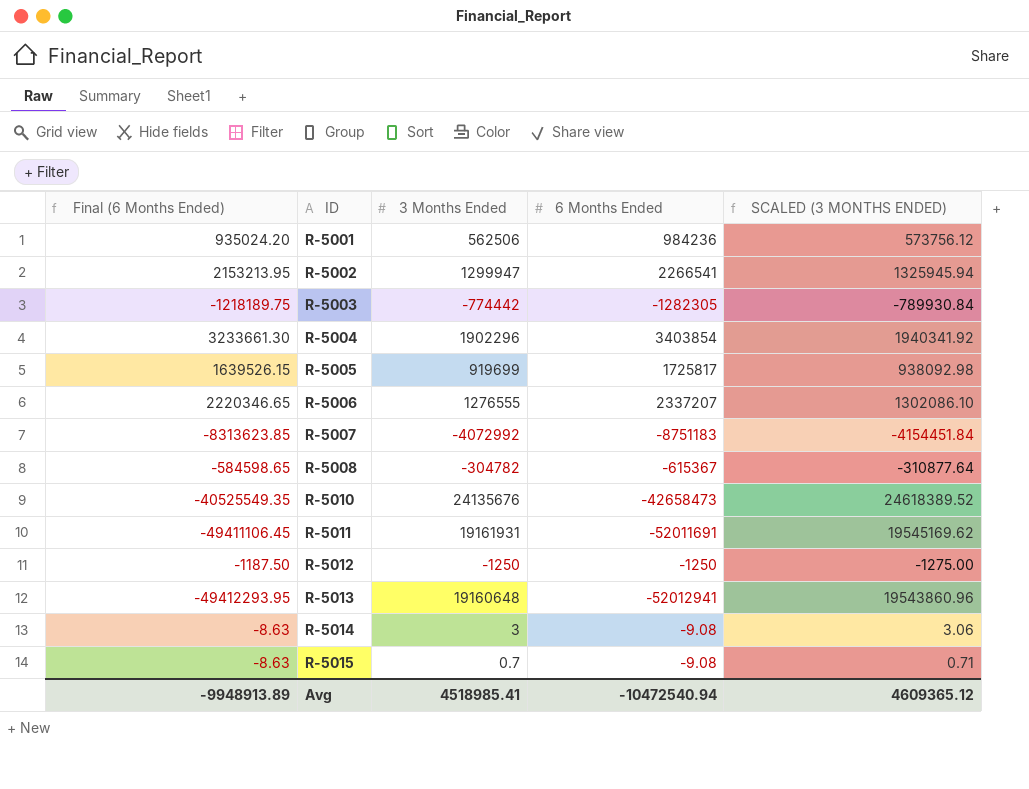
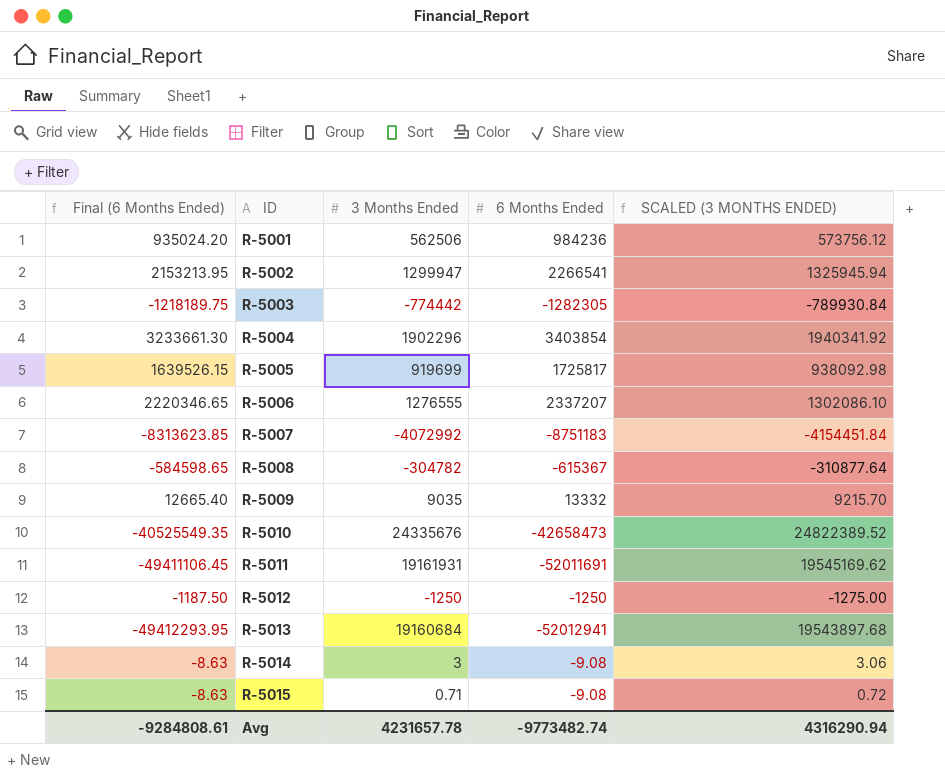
row R-5009: none -> 12665.40 | 9035 | 13332 | 9215.70
R-5010 | 3 Months Ended: 24135676 -> 24335676
R-5010 | SCALED (3 MONTHS ENDED): 24618389.52 -> 24822389.52
R-5013 | 3 Months Ended: 19160648 -> 19160684
R-5013 | SCALED (3 MONTHS ENDED): 19543860.96 -> 19543897.68
R-5015 | 3 Months Ended: 0.7 -> 0.71
R-5015 | SCALED (3 MONTHS ENDED): 0.71 -> 0.72
Avg | Final (6 Months Ended): -9948913.89 -> -9284808.61
Avg | 3 Months Ended: 4518985.41 -> 4231657.78
Avg | 6 Months Ended: -10472540.94 -> -9773482.74
Avg | SCALED (3 MONTHS ENDED): 4609365.12 -> 4316290.94

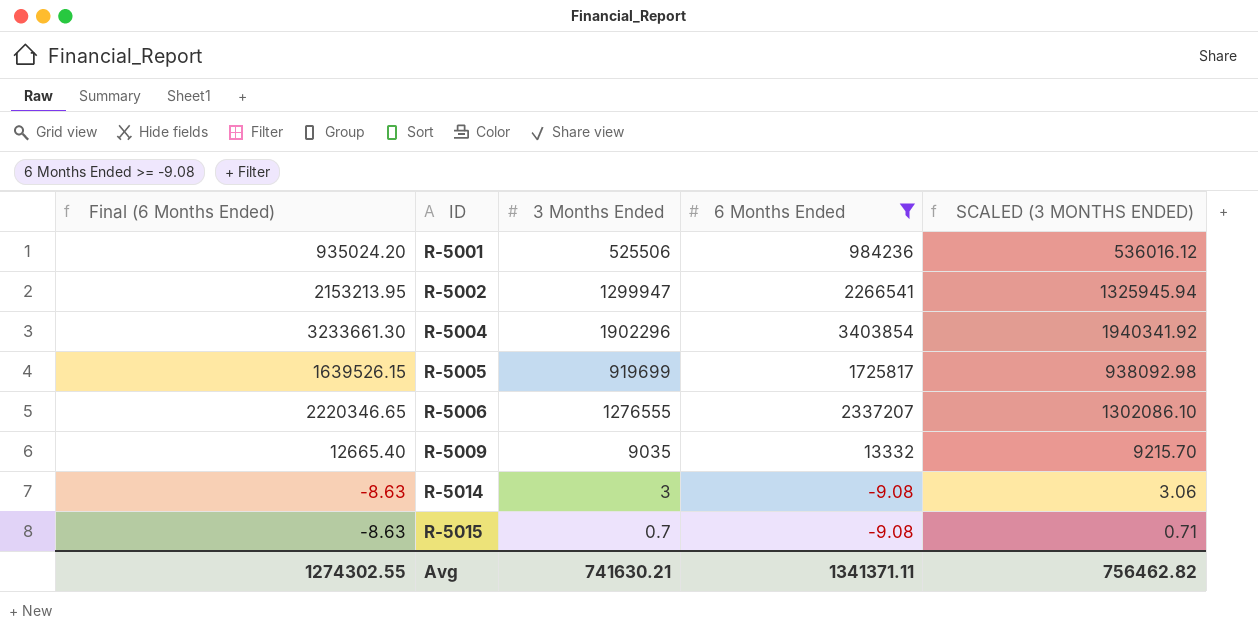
filter: none -> 6 Months Ended >= -9.08
R-5001 | 3 Months Ended: 562506 -> 525506
R-5001 | SCALED (3 MONTHS ENDED): 573756.12 -> 536016.12
R-5015 | 3 Months Ended: 0.71 -> 0.7
R-5015 | SCALED (3 MONTHS ENDED): 0.72 -> 0.71
Avg | Final (6 Months Ended): -9284808.61 -> 1274302.55
Avg | 3 Months Ended: 4231657.78 -> 741630.21
Avg | 6 Months Ended: -9773482.74 -> 1341371.11
Avg | SCALED (3 MONTHS ENDED): 4316290.94 -> 756462.82

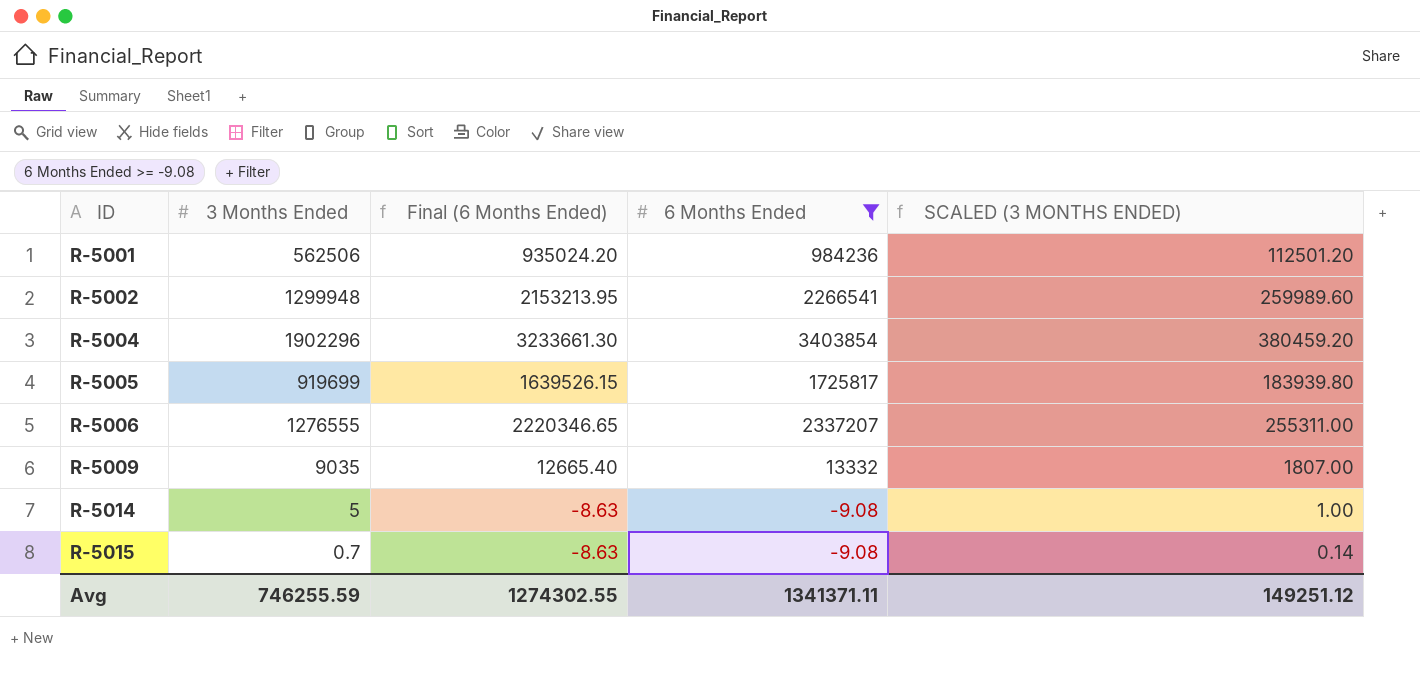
column Final (6 Months Ended) | position: 1 -> 3
column SCALED (3 MONTHS ENDED) | formula: [3 Months Ended] * 1.02 -> [3 Months Ended] * 0.2
R-5001 | 3 Months Ended: 525506 -> 562506
R-5002 | 3 Months Ended: 1299947 -> 1299948
R-5014 | 3 Months Ended: 3 -> 5
Avg | 3 Months Ended: 741630.21 -> 746255.59
Avg | SCALED (3 MONTHS ENDED): 756462.82 -> 149251.12

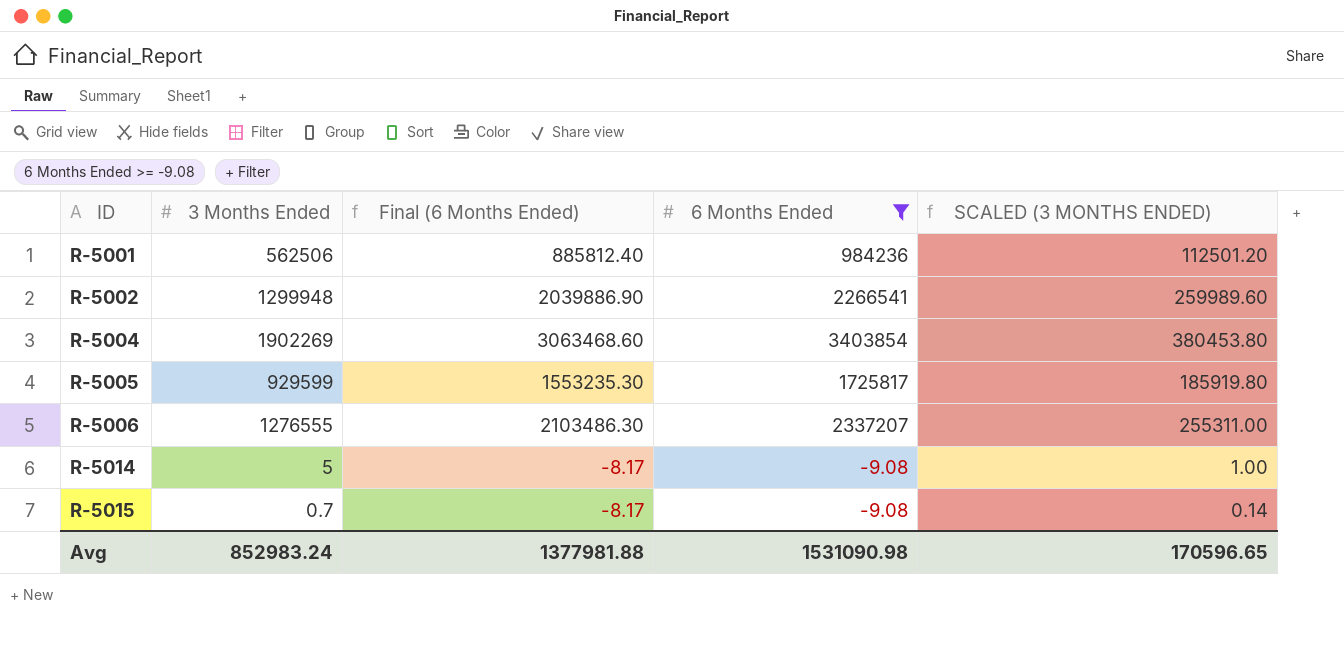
column Final (6 Months Ended) | formula: [6 Months Ended] * 0.95 -> [6 Months Ended] * 0.9
row R-5009: 9035 | 12665.40 | 13332 | 1807.00 -> none
R-5004 | 3 Months Ended: 1902296 -> 1902269
R-5004 | SCALED (3 MONTHS ENDED): 380459.20 -> 380453.80
R-5005 | 3 Months Ended: 919699 -> 929599
R-5005 | SCALED (3 MONTHS ENDED): 183939.80 -> 185919.80
Avg | 3 Months Ended: 746255.59 -> 852983.24
Avg | Final (6 Months Ended): 1274302.55 -> 1377981.88
Avg | 6 Months Ended: 1341371.11 -> 1531090.98
Avg | SCALED (3 MONTHS ENDED): 149251.12 -> 170596.65

